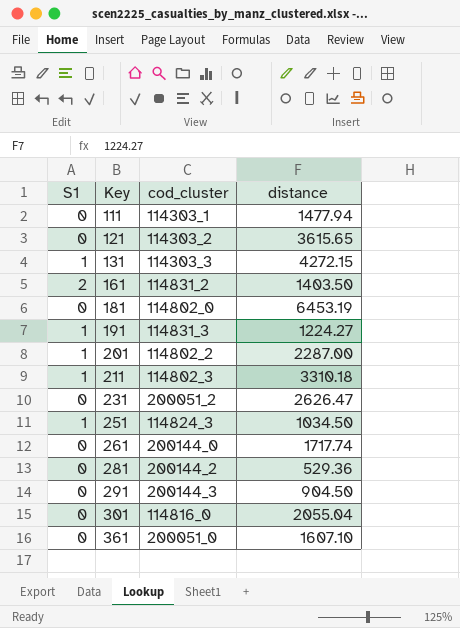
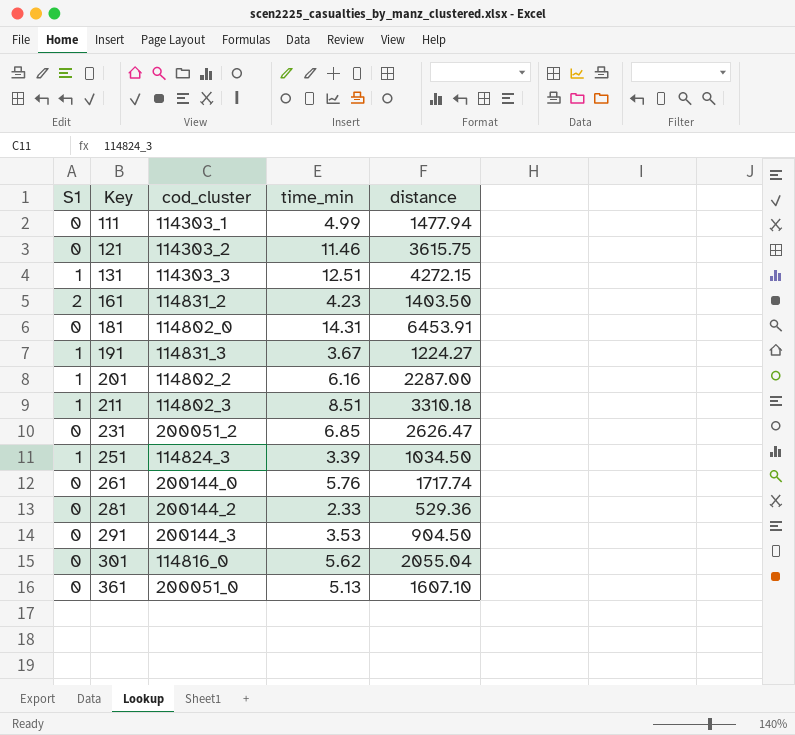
column time_min | position: none -> 4
121 | distance: 3615.65 -> 3615.75
181 | distance: 6453.19 -> 6453.91

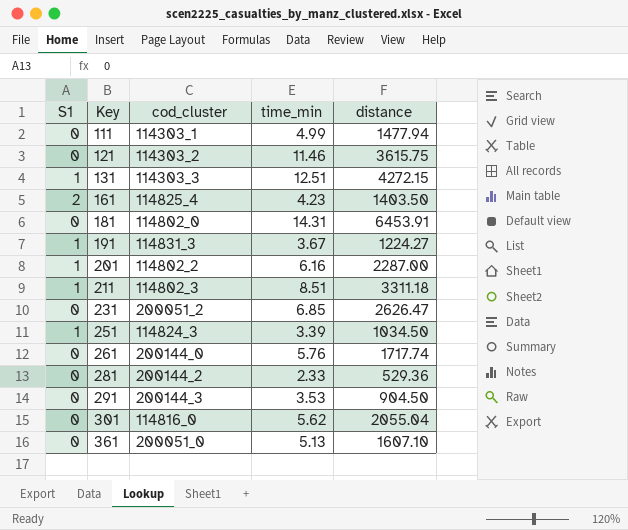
161 | cod_cluster: 114831_2 -> 114825_4
211 | distance: 3310.18 -> 3311.18

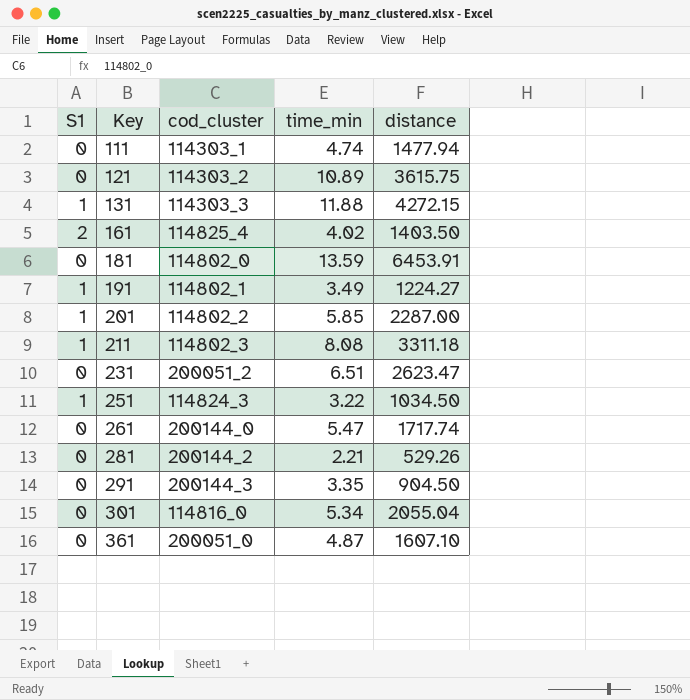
111 | time_min: 4.99 -> 4.74
121 | time_min: 11.46 -> 10.89
131 | time_min: 12.51 -> 11.88
161 | time_min: 4.23 -> 4.02
181 | time_min: 14.31 -> 13.59
191 | cod_cluster: 114831_3 -> 114802_1
191 | time_min: 3.67 -> 3.49
201 | time_min: 6.16 -> 5.85
211 | time_min: 8.51 -> 8.08
231 | time_min: 6.85 -> 6.51
231 | distance: 2626.47 -> 2623.47
251 | time_min: 3.39 -> 3.22
261 | time_min: 5.76 -> 5.47
281 | time_min: 2.33 -> 2.21
281 | distance: 529.36 -> 529.26
291 | time_min: 3.53 -> 3.35
301 | time_min: 5.62 -> 5.34
361 | time_min: 5.13 -> 4.87

